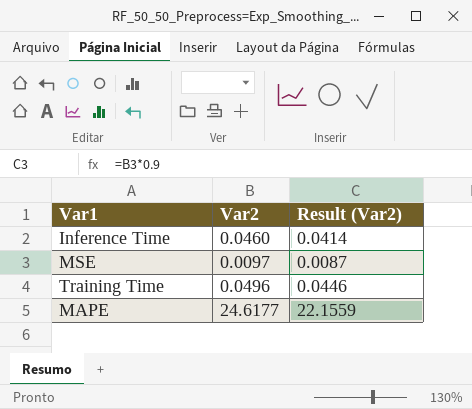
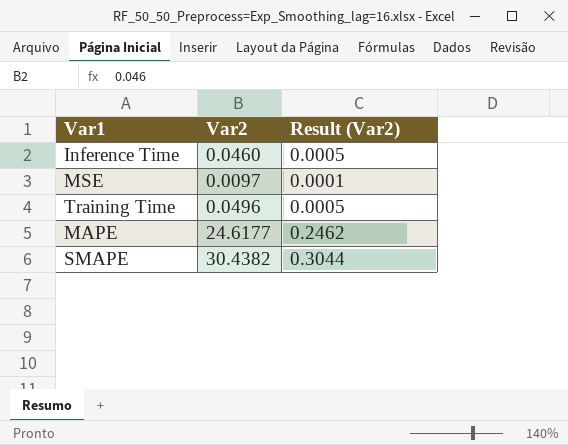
column Result (Var2) | formula: [Var2] * 0.9 -> [Var2] * 0.01
row SMAPE: none -> 30.4382 | 0.3044

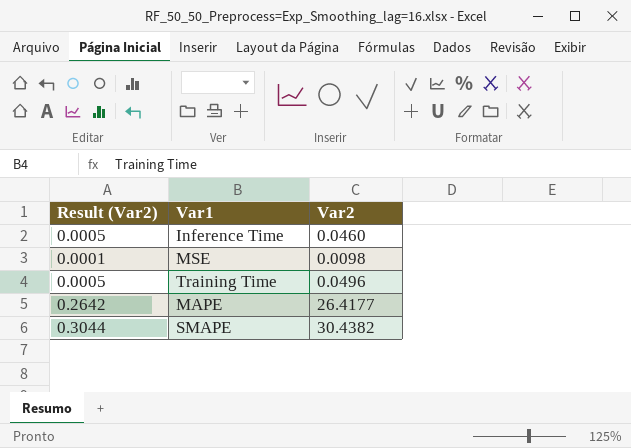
column Result (Var2) | position: 3 -> 1
MSE | Var2: 0.0097 -> 0.0098
MAPE | Result (Var2): 0.2462 -> 0.2642
MAPE | Var2: 24.6177 -> 26.4177

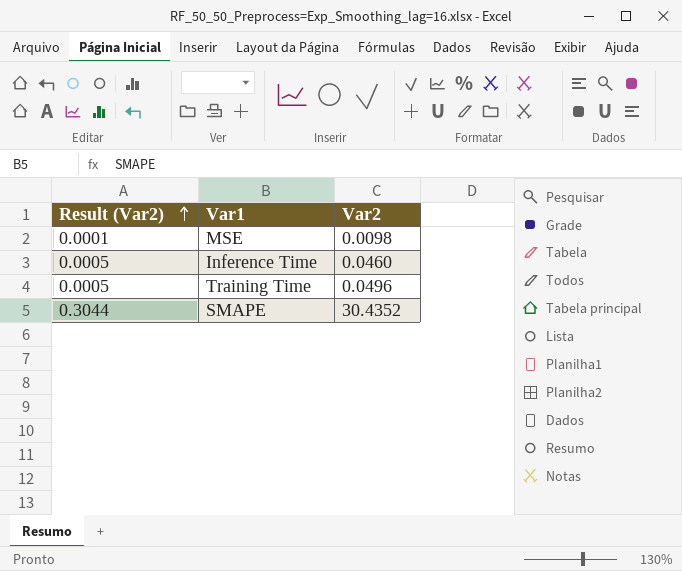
row order: none -> Result (Var2) ascending
row MAPE: 0.2642 | 26.4177 -> none
SMAPE | Var2: 30.4382 -> 30.4352

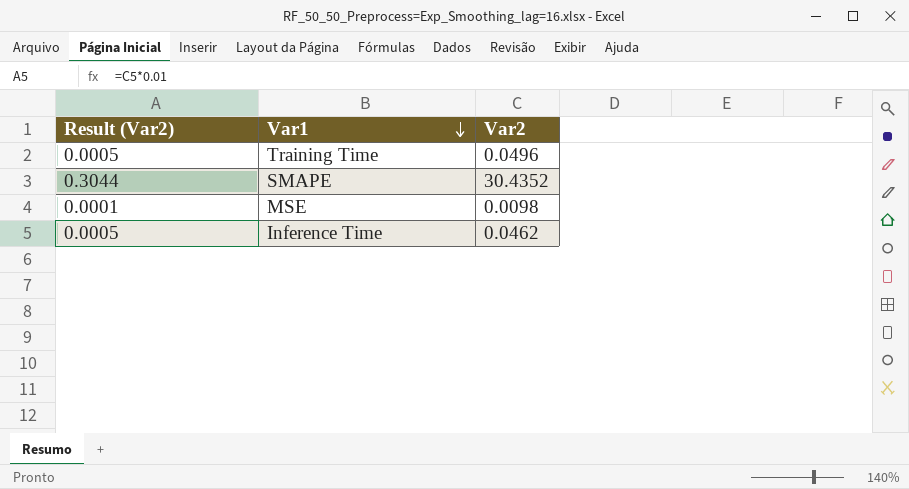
row order: Result (Var2) ascending -> Var1 descending
Inference Time | Var2: 0.0460 -> 0.0462

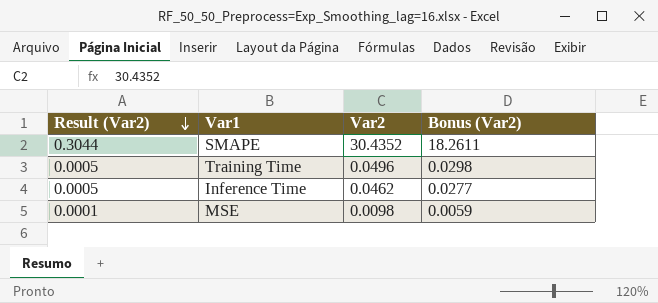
row order: Var1 descending -> Result (Var2) descending
column Bonus (Var2) | formula: none -> [Var2] * 0.6

